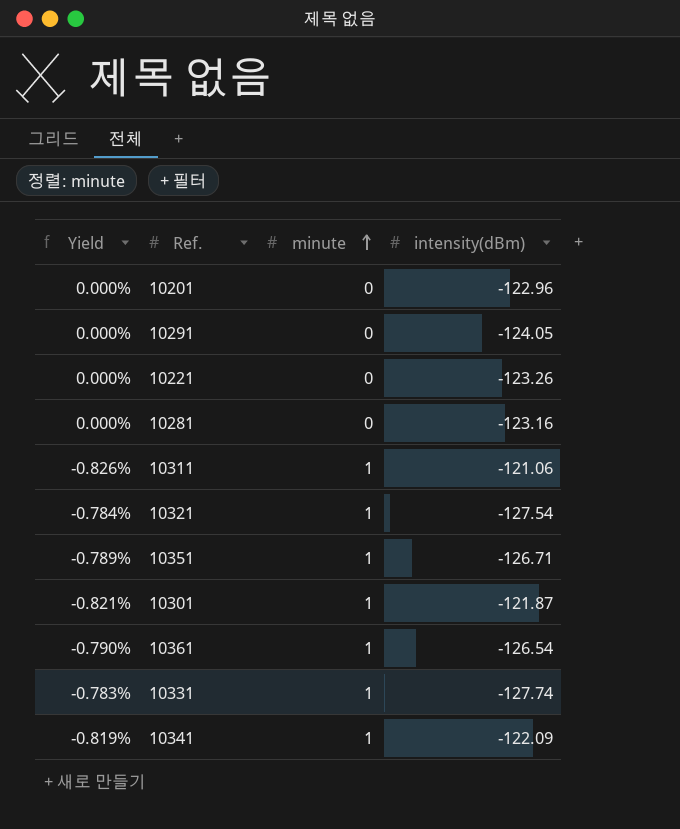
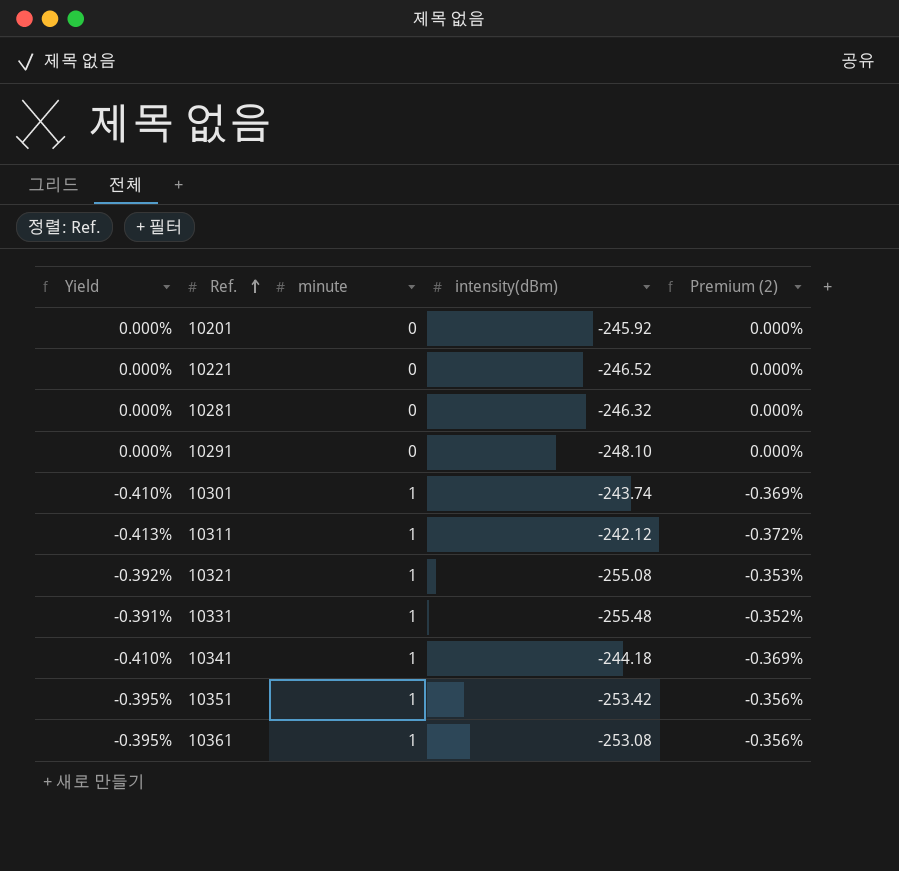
row order: minute ascending -> Ref. ascending
column Premium (2) | formula: none -> [Yield] * 0.9
10201 | intensity(dBm): -122.96 -> -245.92
10221 | intensity(dBm): -123.26 -> -246.52
10281 | intensity(dBm): -123.16 -> -246.32
10291 | intensity(dBm): -124.05 -> -248.10
10301 | Yield: -0.821% -> -0.410%
10301 | intensity(dBm): -121.87 -> -243.74
10311 | Yield: -0.826% -> -0.413%
10311 | intensity(dBm): -121.06 -> -242.12
10321 | Yield: -0.784% -> -0.392%
10321 | intensity(dBm): -127.54 -> -255.08
10331 | Yield: -0.783% -> -0.391%
10331 | intensity(dBm): -127.74 -> -255.48
10341 | Yield: -0.819% -> -0.410%
10341 | intensity(dBm): -122.09 -> -244.18
10351 | Yield: -0.789% -> -0.395%
10351 | intensity(dBm): -126.71 -> -253.42
10361 | Yield: -0.790% -> -0.395%
10361 | intensity(dBm): -126.54 -> -253.08

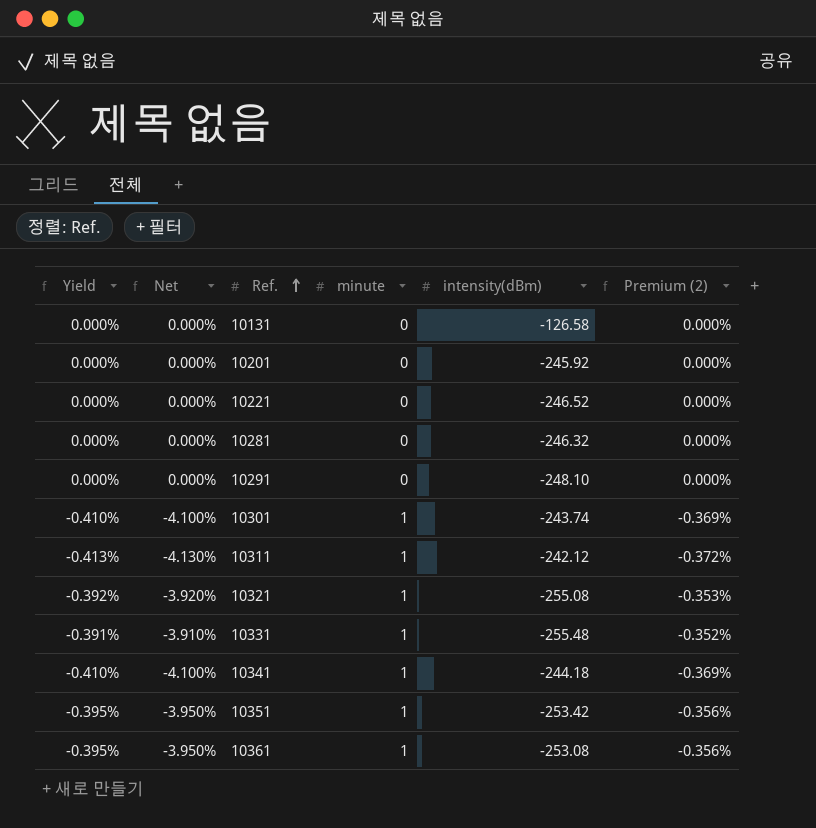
column Net | formula: none -> [Yield] * 10
row 10131: none -> 0.000% | 0.000% | 0 | -126.58 | 0.000%

